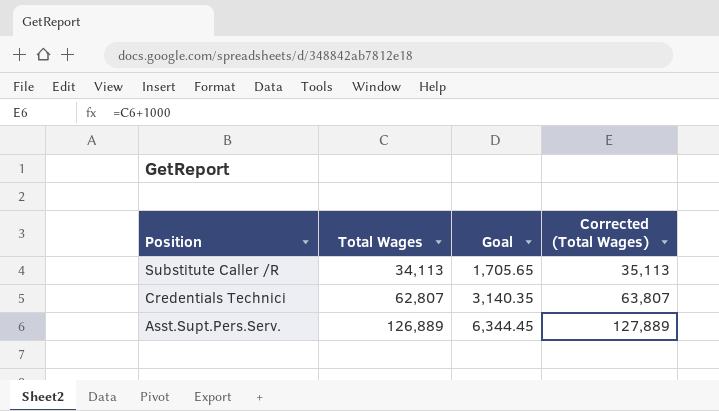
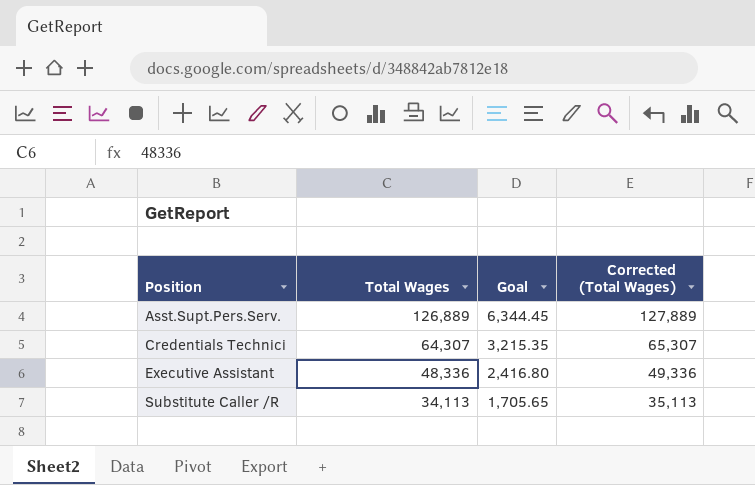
row order: Position descending -> Position ascending
Credentials Technici | Total Wages: 62,807 -> 64,307
Credentials Technici | Goal: 3,140.35 -> 3,215.35
Credentials Technici | Corrected (Total Wages): 63,807 -> 65,307
row Executive Assistant: none -> 48,336 | 2,416.80 | 49,336

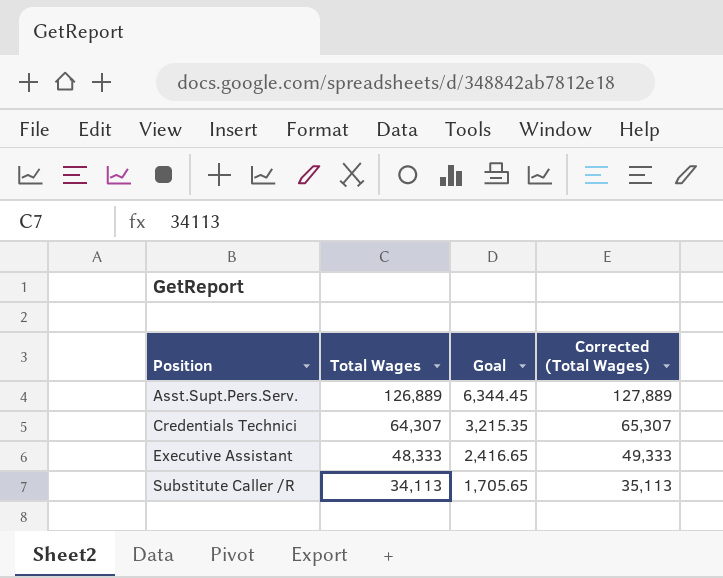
Executive Assistant | Total Wages: 48,336 -> 48,333
Executive Assistant | Goal: 2,416.80 -> 2,416.65
Executive Assistant | Corrected (Total Wages): 49,336 -> 49,333

